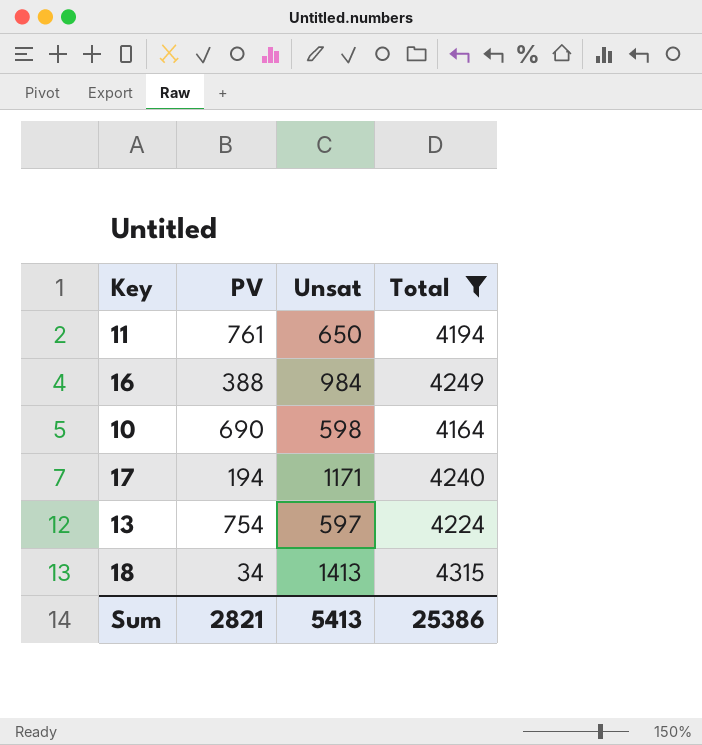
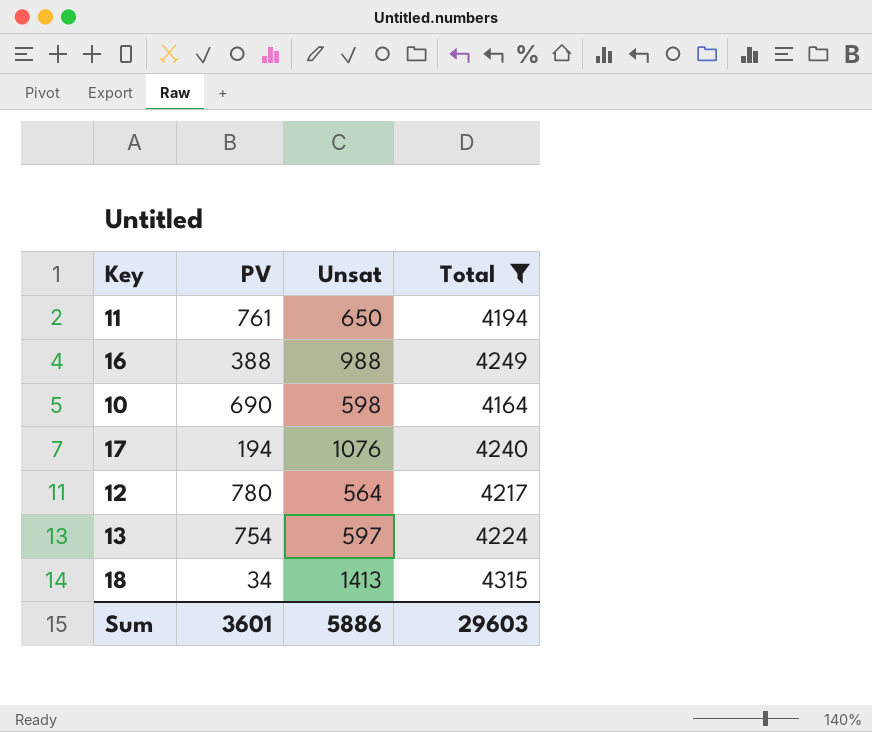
16 | Unsat: 984 -> 988
17 | Unsat: 1171 -> 1076
row 12: none -> 780 | 564 | 4217
Sum | PV: 2821 -> 3601
Sum | Unsat: 5413 -> 5886
Sum | Total: 25386 -> 29603

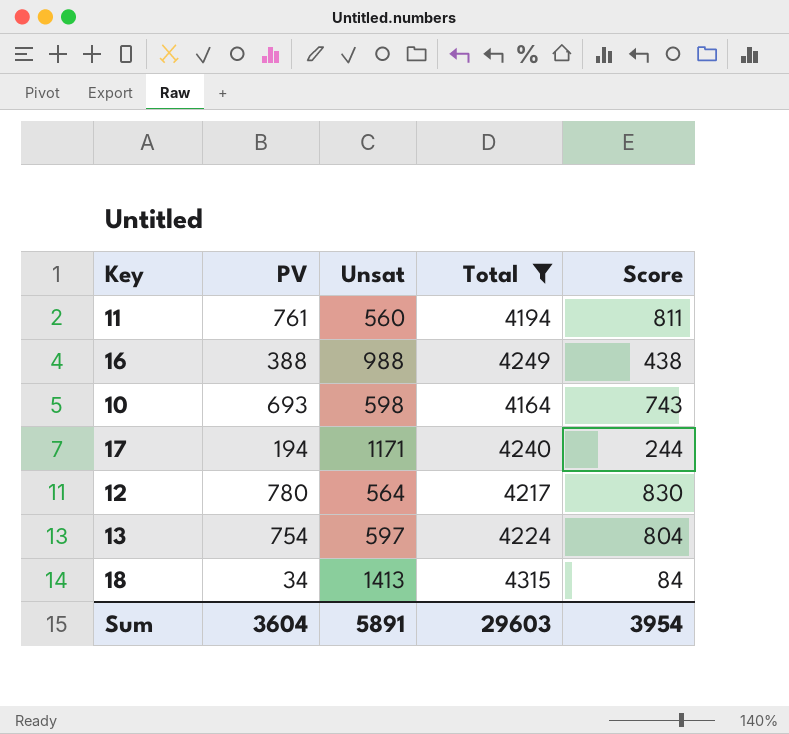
column Score | formula: none -> [PV] + 50
11 | Unsat: 650 -> 560
10 | PV: 690 -> 693
17 | Unsat: 1076 -> 1171
Sum | PV: 3601 -> 3604
Sum | Unsat: 5886 -> 5891

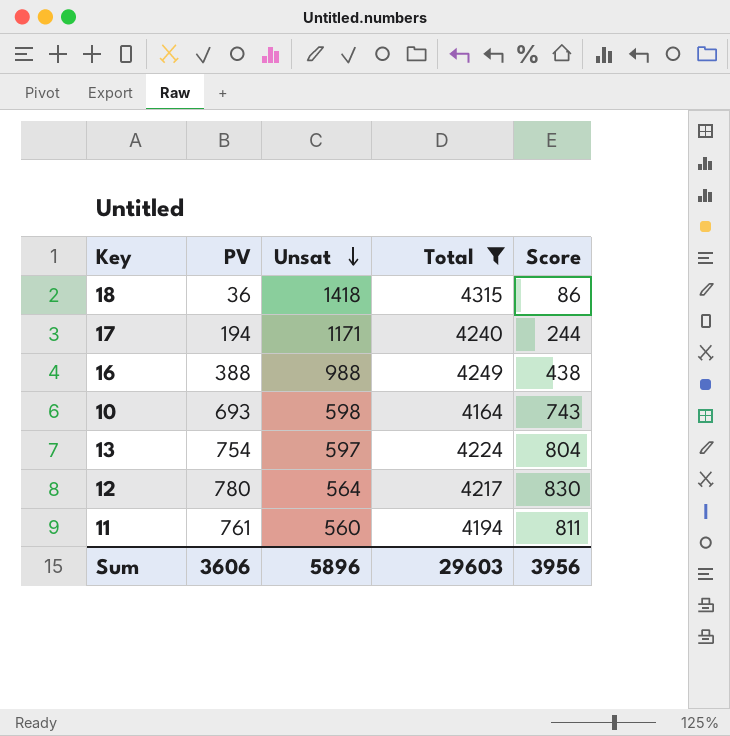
row order: none -> Unsat descending
18 | PV: 34 -> 36
18 | Unsat: 1413 -> 1418
18 | Score: 84 -> 86
Sum | PV: 3604 -> 3606
Sum | Unsat: 5891 -> 5896
Sum | Score: 3954 -> 3956

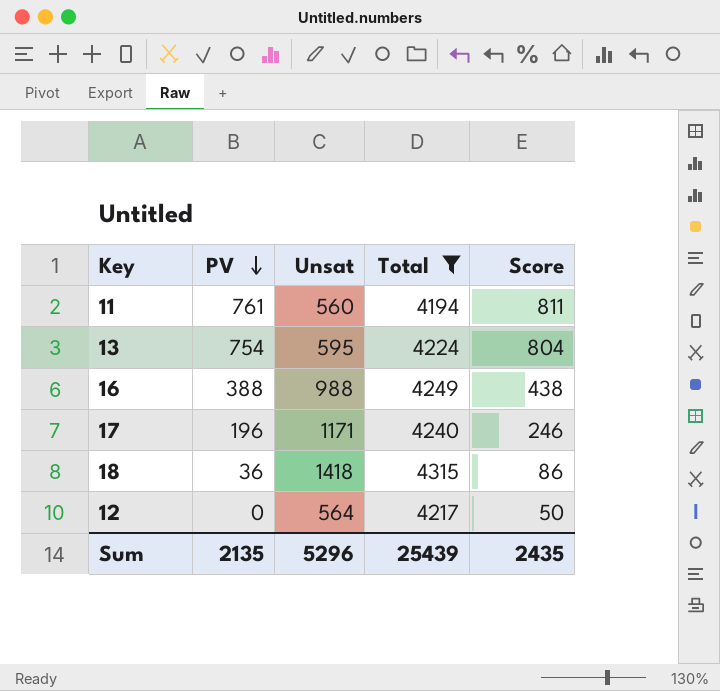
row order: Unsat descending -> PV descending
row 10: 693 | 598 | 4164 | 743 -> none
13 | Unsat: 597 -> 595
17 | PV: 194 -> 196
17 | Score: 244 -> 246
12 | PV: 780 -> 0
12 | Score: 830 -> 50
Sum | PV: 3606 -> 2135
Sum | Unsat: 5896 -> 5296
Sum | Total: 29603 -> 25439
Sum | Score: 3956 -> 2435

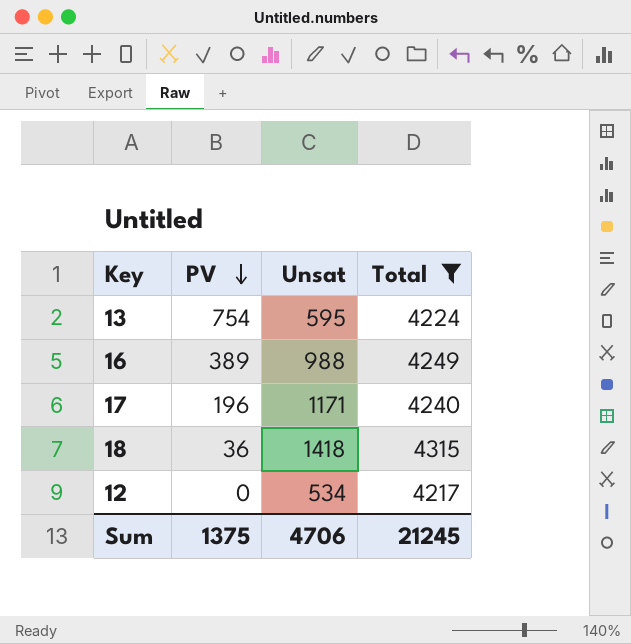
column Score | formula: [PV] + 50 -> none
row 11: 761 | 560 | 4194 | 811 -> none
16 | PV: 388 -> 389
12 | Unsat: 564 -> 534
Sum | PV: 2135 -> 1375
Sum | Unsat: 5296 -> 4706
Sum | Total: 25439 -> 21245

